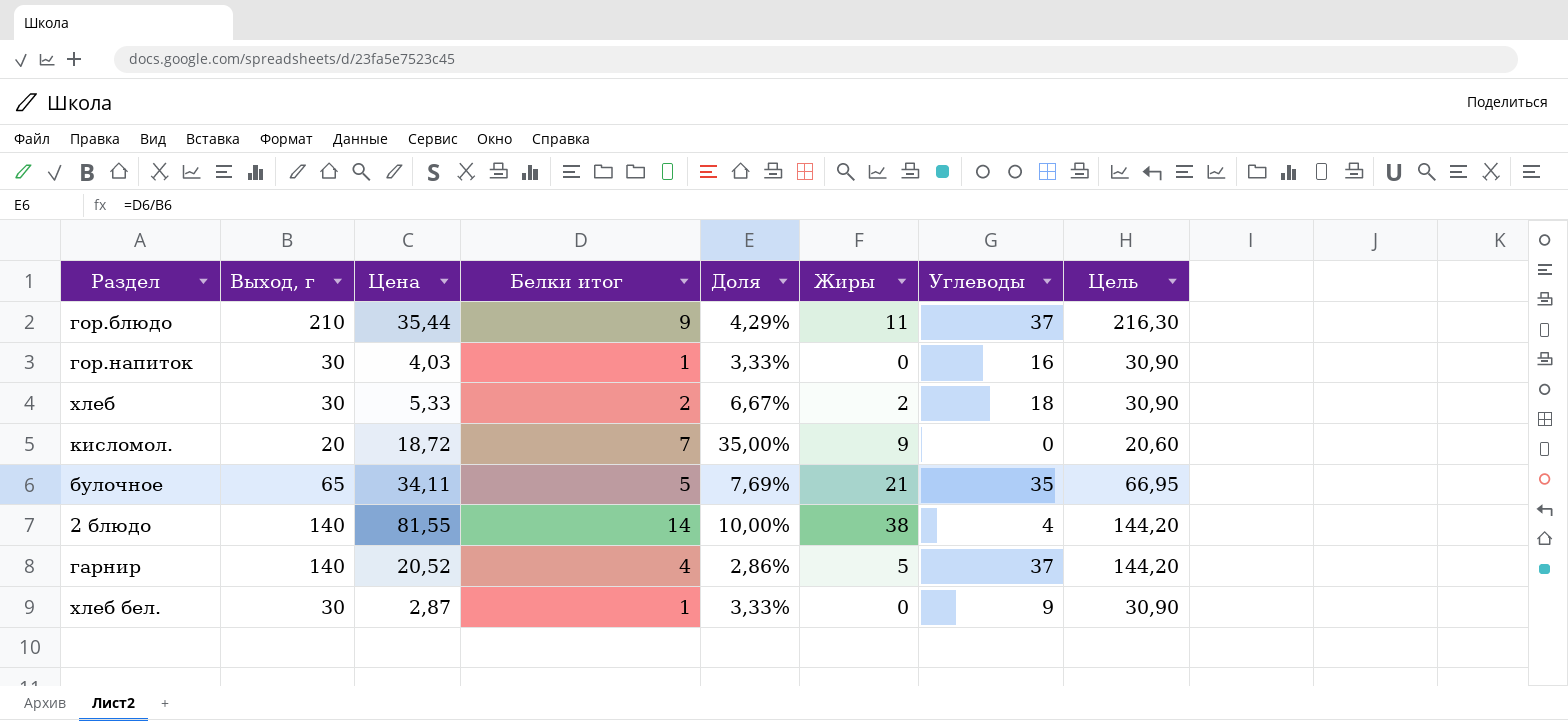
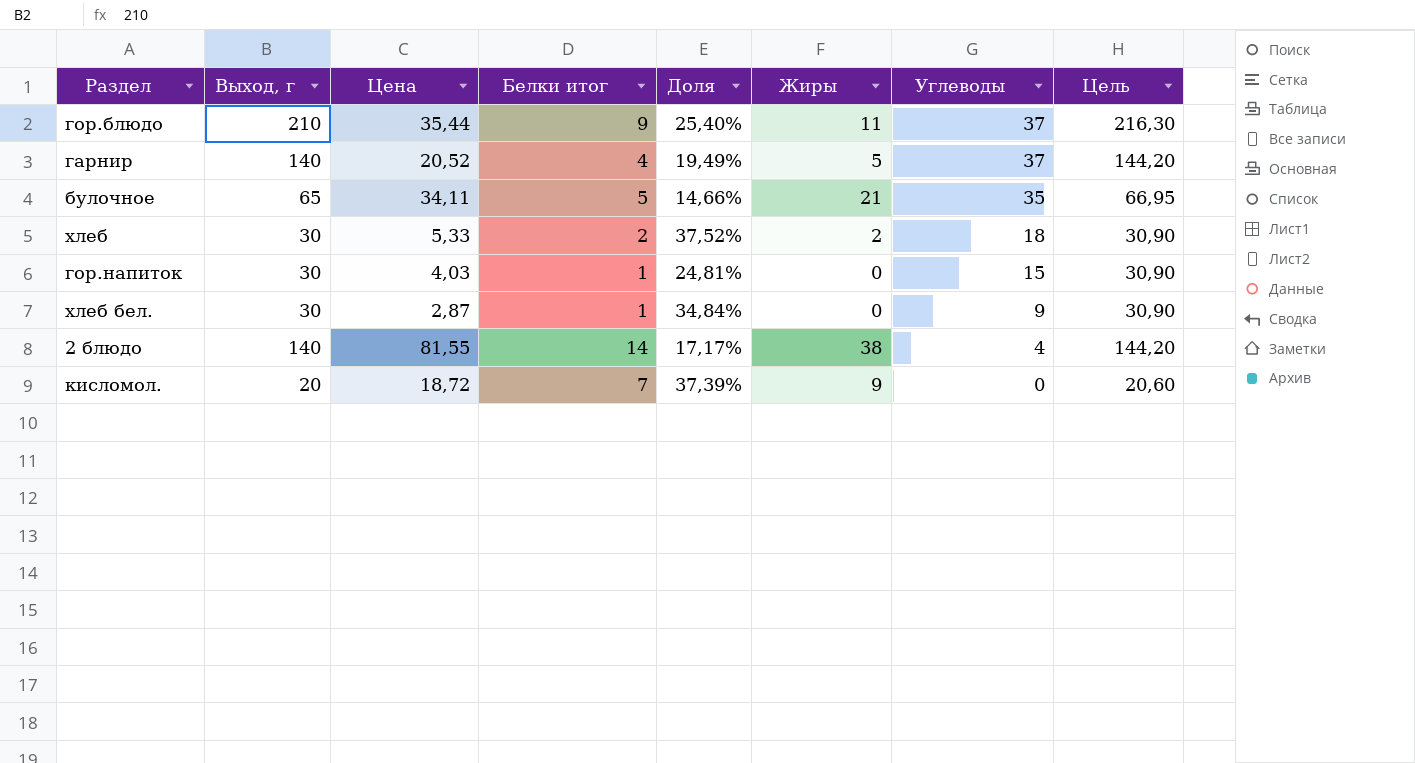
row order: none -> Углеводы descending
column Доля | formula: [Белки итог] / [Выход, г] -> [Белки итог] / [Цена]
гор.напиток | Углеводы: 16 -> 15

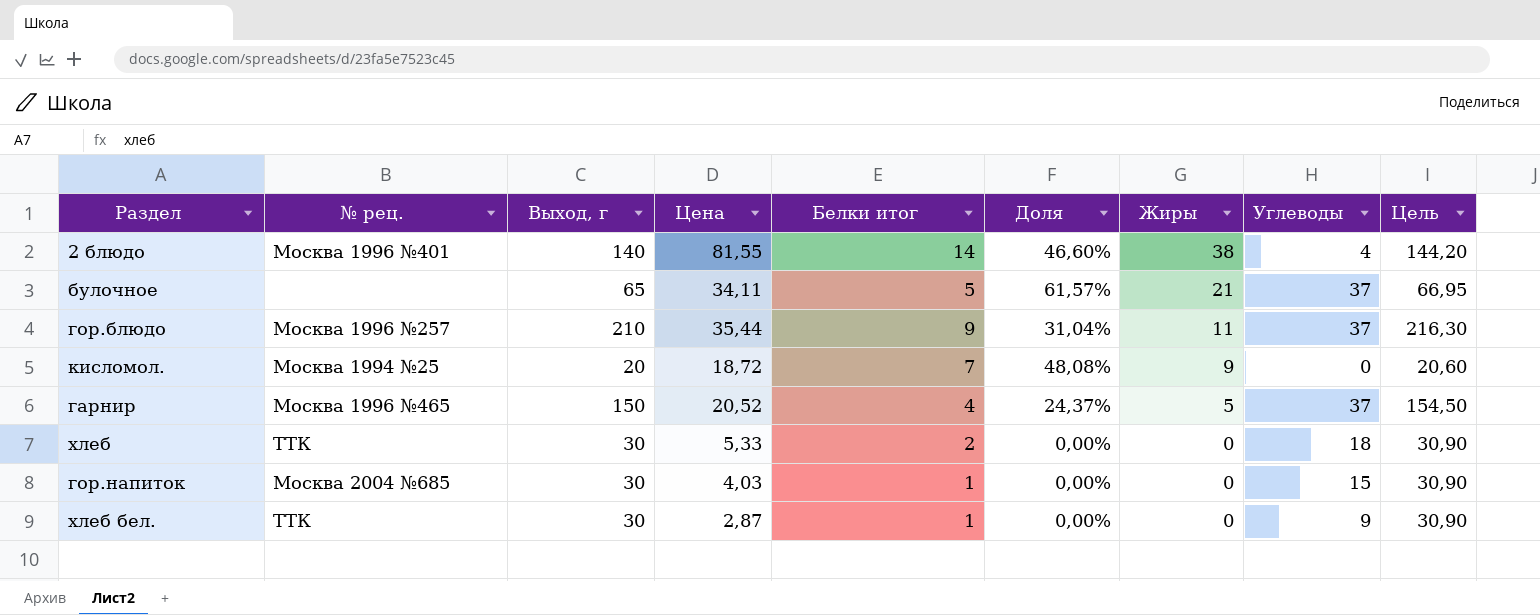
row order: Углеводы descending -> Жиры descending
column № рец. | position: none -> 2
column Доля | formula: [Белки итог] / [Цена] -> [Жиры] / [Цена]
булочное | Углеводы: 35 -> 37
гарнир | Выход, г: 140 -> 150
гарнир | Цель: 144,20 -> 154,50
хлеб | Жиры: 2 -> 0

